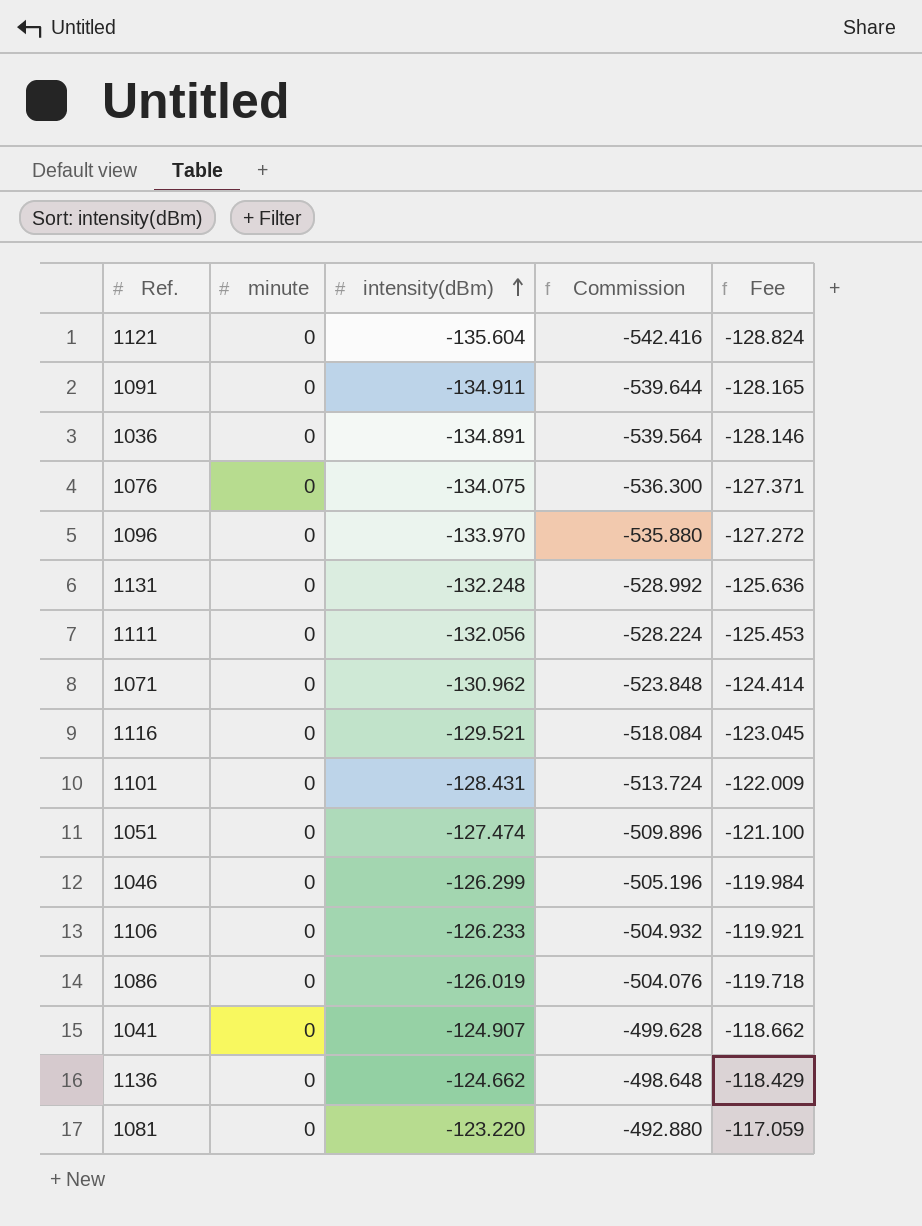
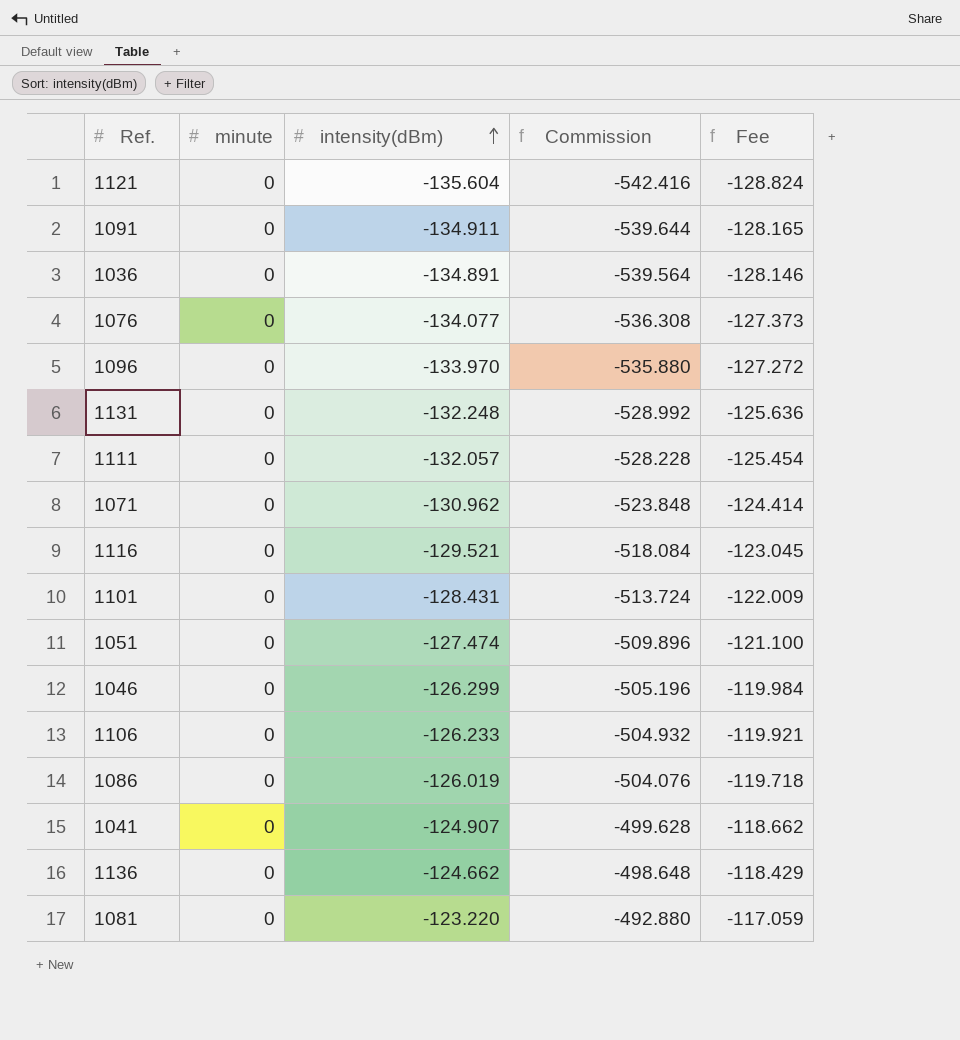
1076 | intensity(dBm): -134.075 -> -134.077
1076 | Commission: -536.300 -> -536.308
1076 | Fee: -127.371 -> -127.373
1111 | intensity(dBm): -132.056 -> -132.057
1111 | Commission: -528.224 -> -528.228
1111 | Fee: -125.453 -> -125.454

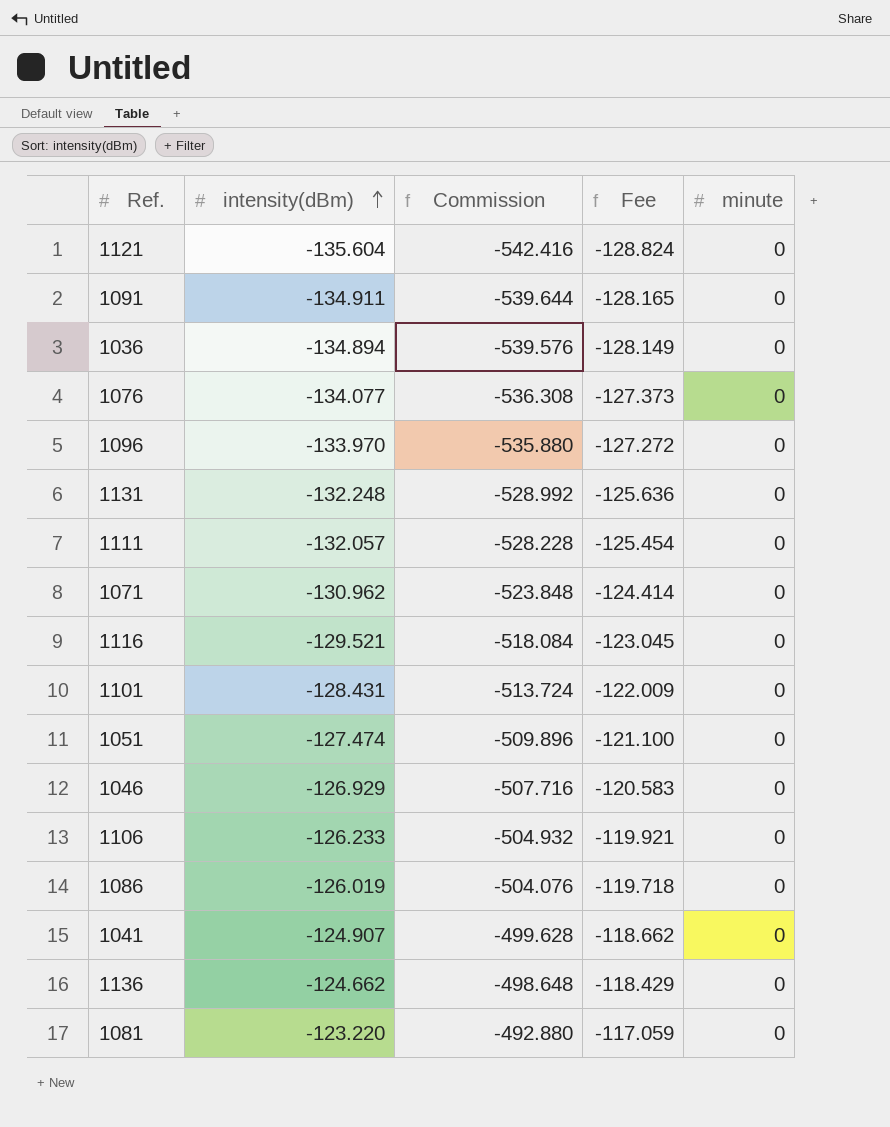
column minute | position: 2 -> 5
1036 | intensity(dBm): -134.891 -> -134.894
1036 | Commission: -539.564 -> -539.576
1036 | Fee: -128.146 -> -128.149
1046 | intensity(dBm): -126.299 -> -126.929
1046 | Commission: -505.196 -> -507.716
1046 | Fee: -119.984 -> -120.583

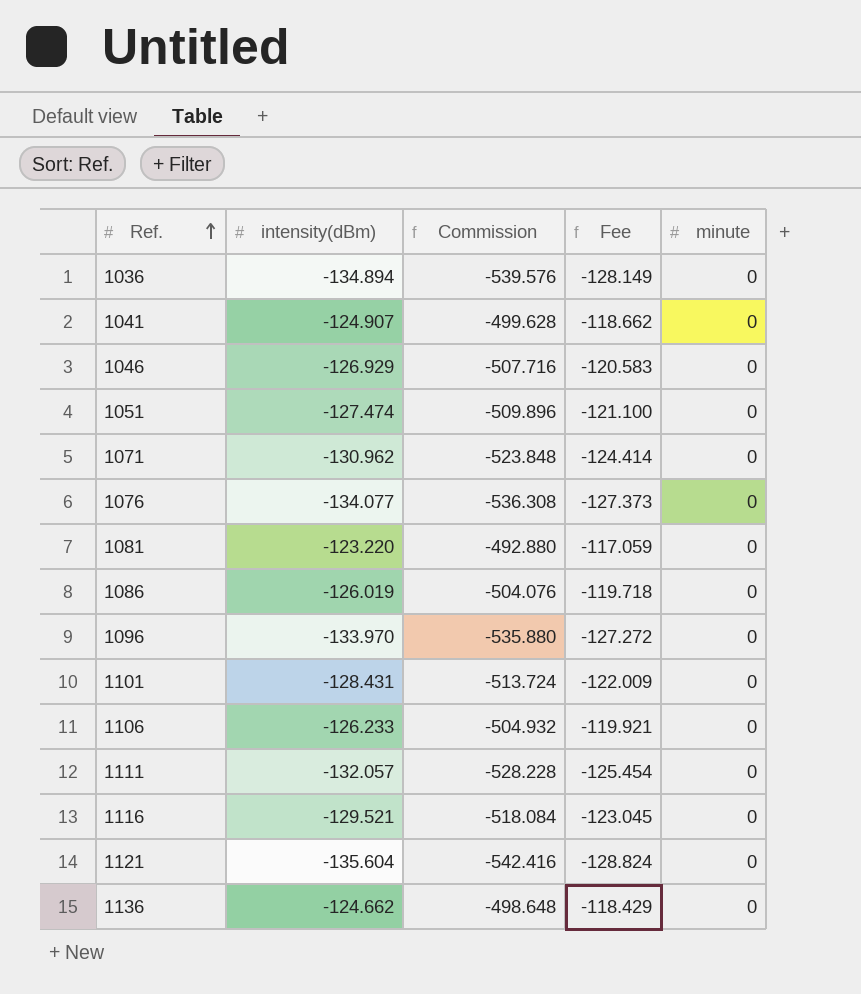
row order: intensity(dBm) ascending -> Ref. ascending
row 1091: -134.911 | -539.644 | -128.165 | 0 -> none
row 1131: -132.248 | -528.992 | -125.636 | 0 -> none

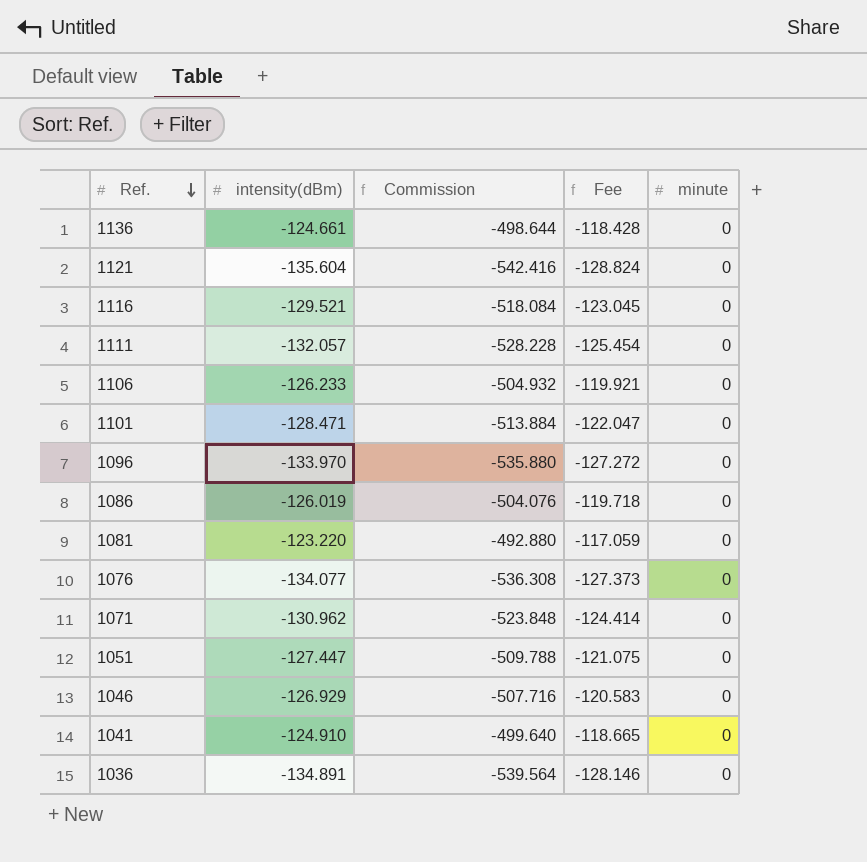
row order: Ref. ascending -> Ref. descending
1136 | intensity(dBm): -124.662 -> -124.661
1136 | Commission: -498.648 -> -498.644
1136 | Fee: -118.429 -> -118.428
1101 | intensity(dBm): -128.431 -> -128.471
1101 | Commission: -513.724 -> -513.884
1101 | Fee: -122.009 -> -122.047
1051 | intensity(dBm): -127.474 -> -127.447
1051 | Commission: -509.896 -> -509.788
1051 | Fee: -121.100 -> -121.075
1041 | intensity(dBm): -124.907 -> -124.910
1041 | Commission: -499.628 -> -499.640
1041 | Fee: -118.662 -> -118.665
1036 | intensity(dBm): -134.894 -> -134.891
1036 | Commission: -539.576 -> -539.564
1036 | Fee: -128.149 -> -128.146

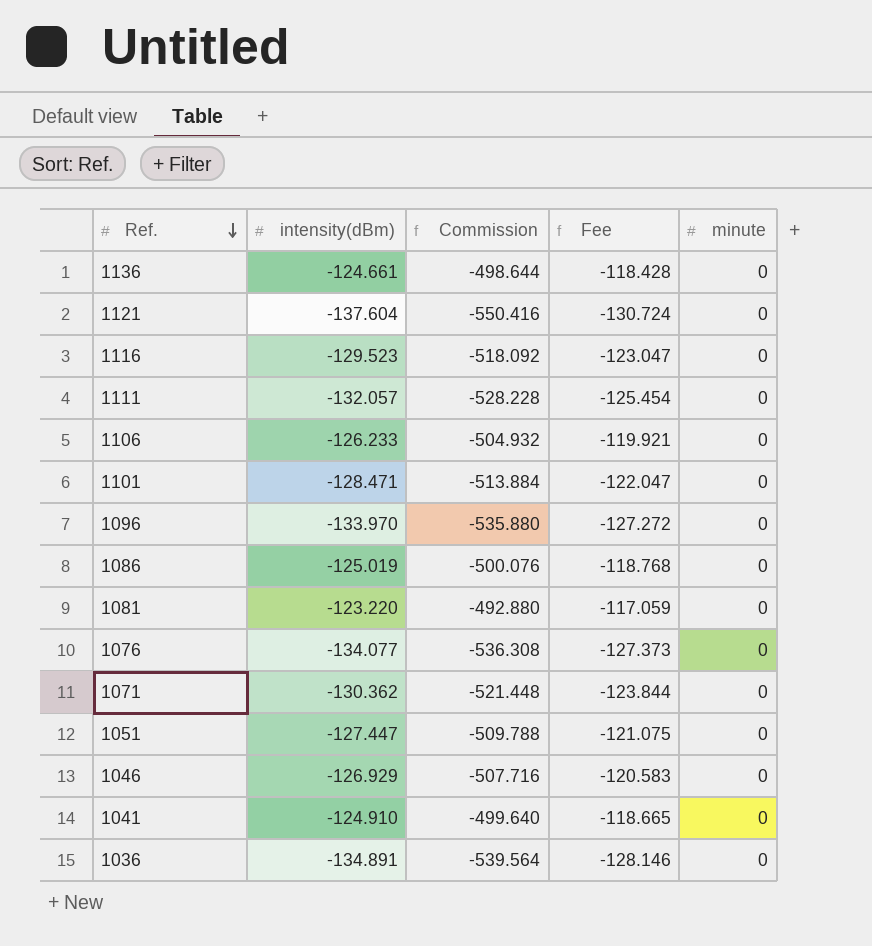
1121 | intensity(dBm): -135.604 -> -137.604
1121 | Commission: -542.416 -> -550.416
1121 | Fee: -128.824 -> -130.724
1116 | intensity(dBm): -129.521 -> -129.523
1116 | Commission: -518.084 -> -518.092
1116 | Fee: -123.045 -> -123.047
1086 | intensity(dBm): -126.019 -> -125.019
1086 | Commission: -504.076 -> -500.076
1086 | Fee: -119.718 -> -118.768
1071 | intensity(dBm): -130.962 -> -130.362
1071 | Commission: -523.848 -> -521.448
1071 | Fee: -124.414 -> -123.844

